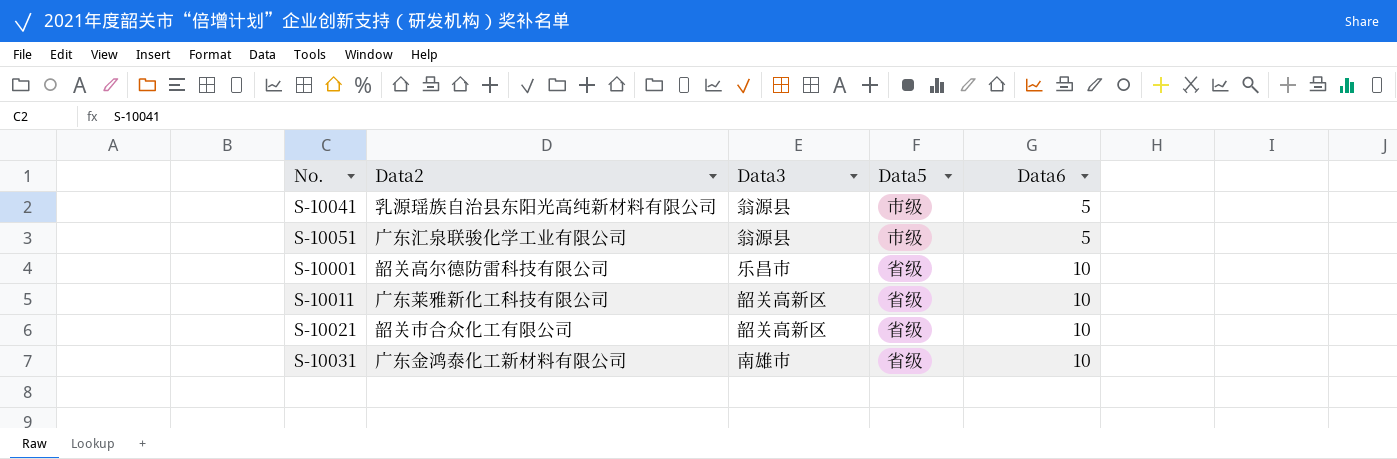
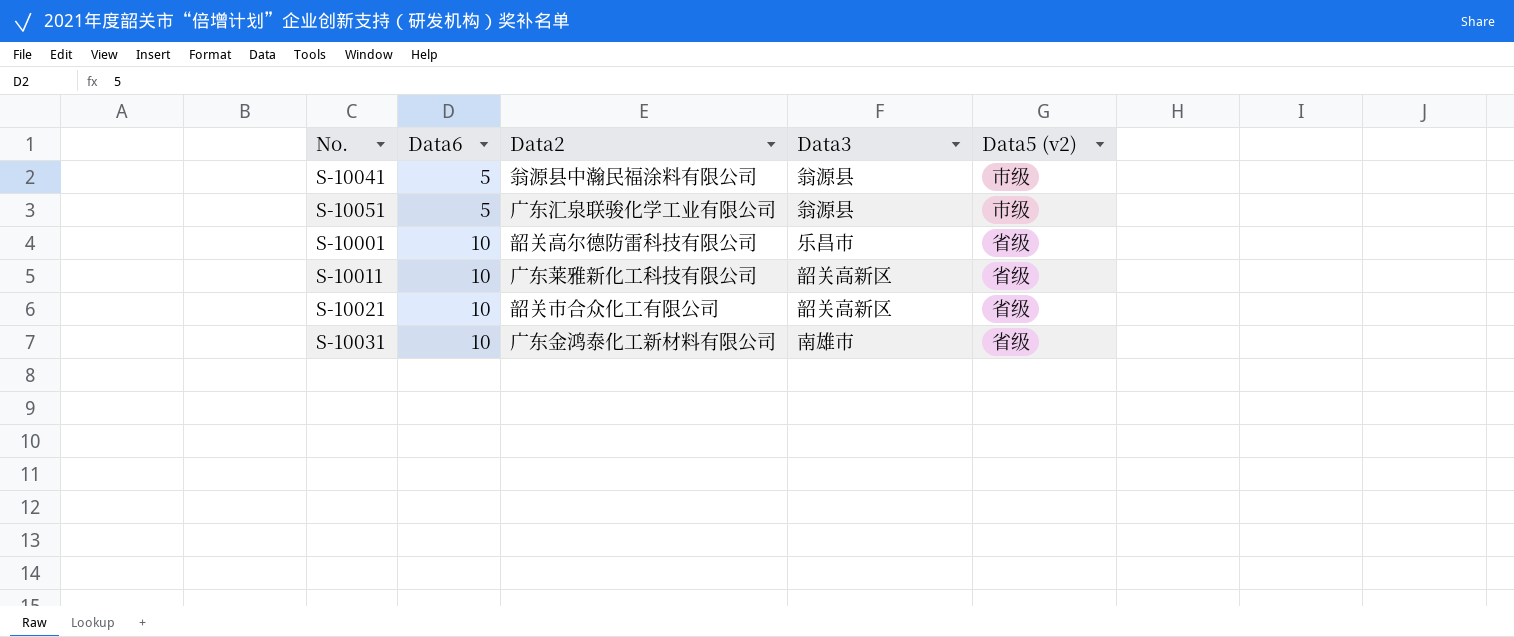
column Data6 | position: 5 -> 2
column name: Data5 -> Data5 (v2)
S-10041 | Data2: 乳源瑶族自治县东阳光高纯新材料有限公司 -> 翁源县中瀚民福涂料有限公司

